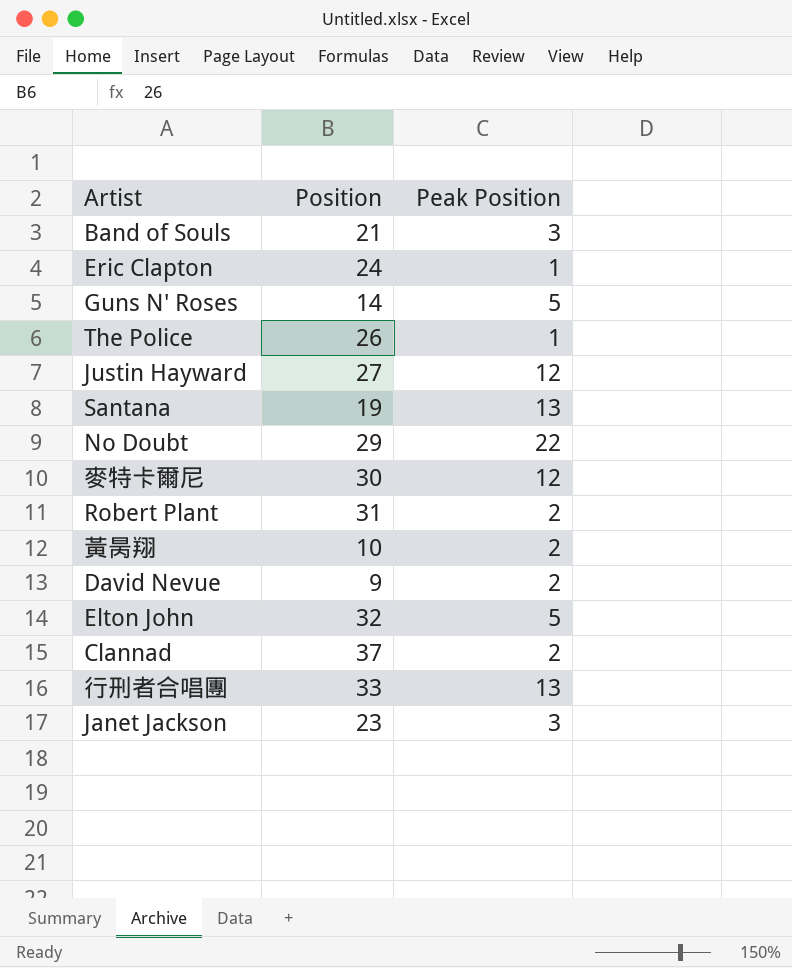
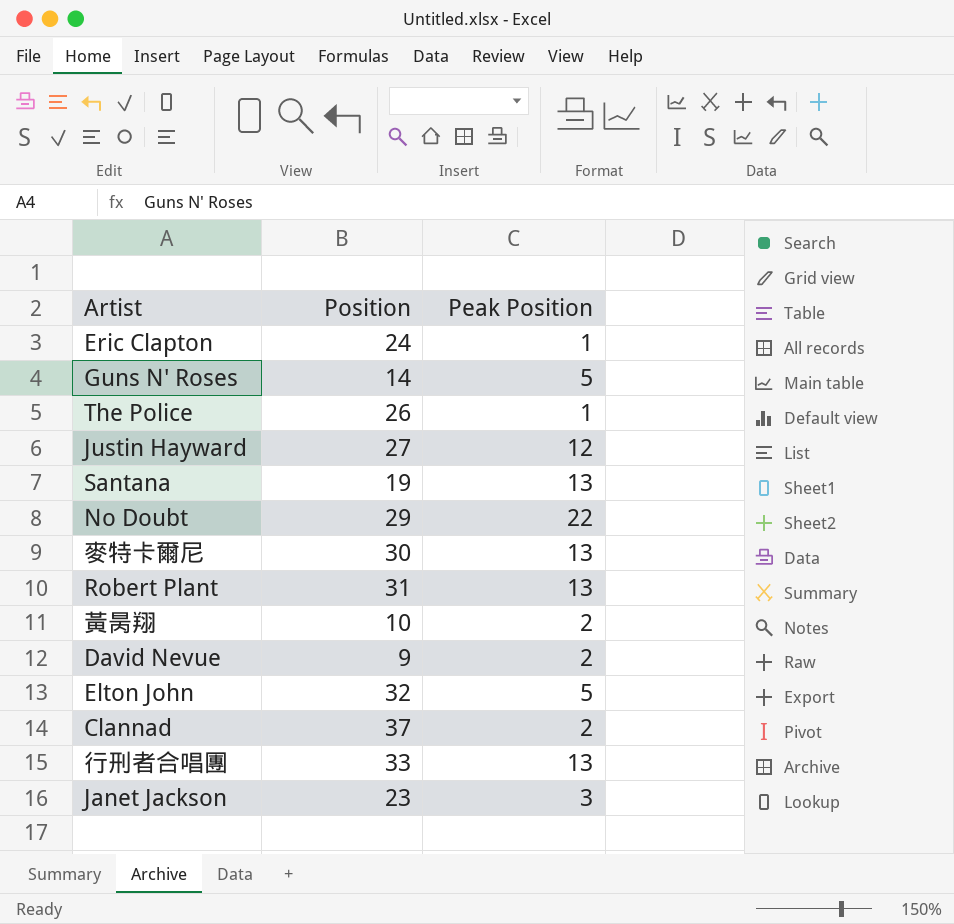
row Band of Souls: 21 | 3 -> none
麥特卡爾尼 | Peak Position: 12 -> 13
Robert Plant | Peak Position: 2 -> 13

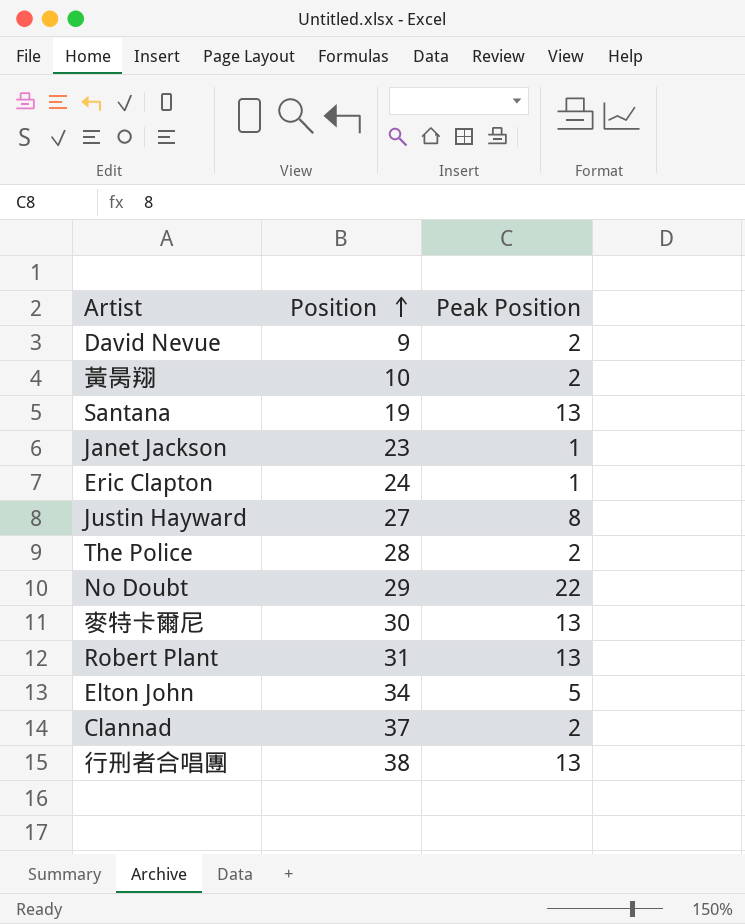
row order: none -> Position ascending
row Guns N' Roses: 14 | 5 -> none
Janet Jackson | Peak Position: 3 -> 1
Justin Hayward | Peak Position: 12 -> 8
The Police | Position: 26 -> 28
The Police | Peak Position: 1 -> 2
Elton John | Position: 32 -> 34
行刑者合唱團 | Position: 33 -> 38

